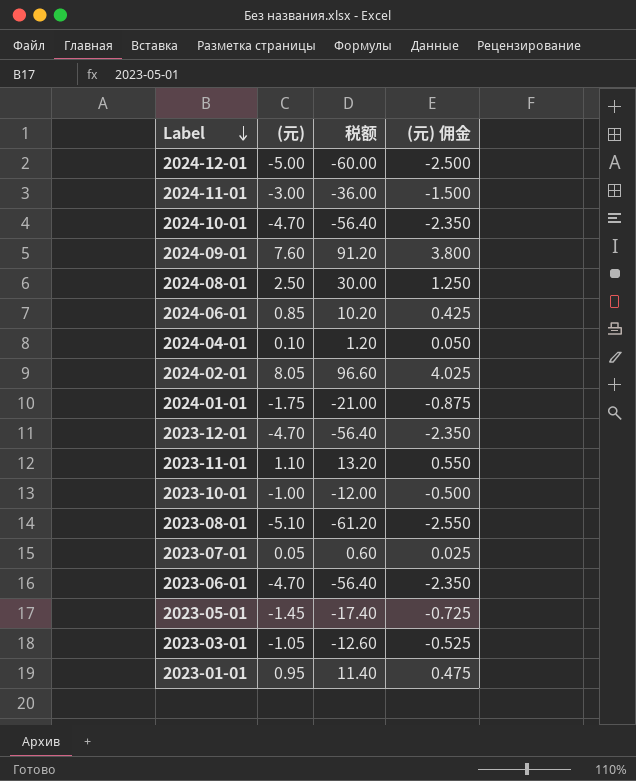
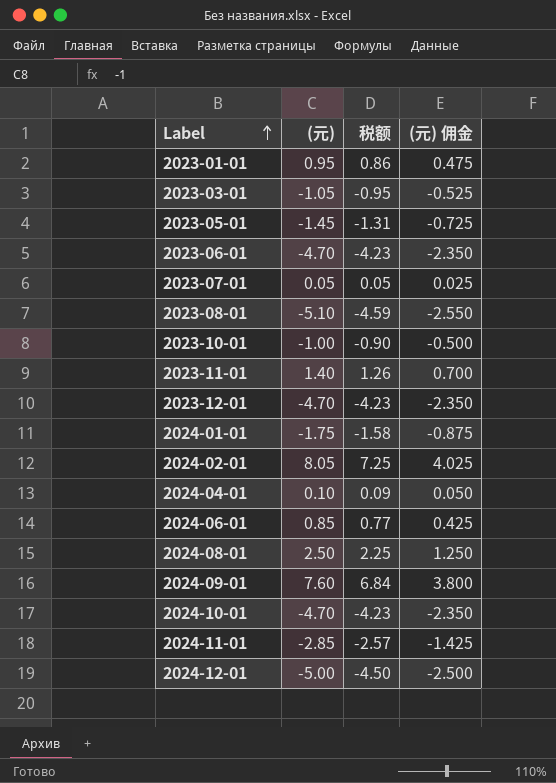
row order: Label descending -> Label ascending
column 税额 | formula: [(元)] * 12 -> [(元)] * 0.9
2023-11-01 | (元): 1.10 -> 1.40
2023-11-01 | (元) 佣金: 0.550 -> 0.700
2024-11-01 | (元): -3.00 -> -2.85
2024-11-01 | (元) 佣金: -1.500 -> -1.425

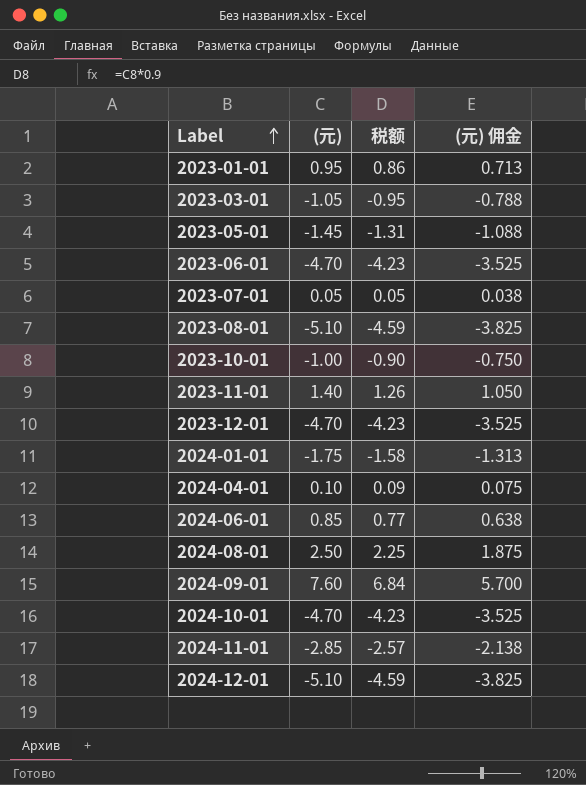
column (元) 佣金 | formula: [(元)] * 0.5 -> [(元)] * 0.75
row 2024-02-01: 8.05 | 7.25 | 4.025 -> none
2024-12-01 | (元): -5.00 -> -5.10
2024-12-01 | 税额: -4.50 -> -4.59

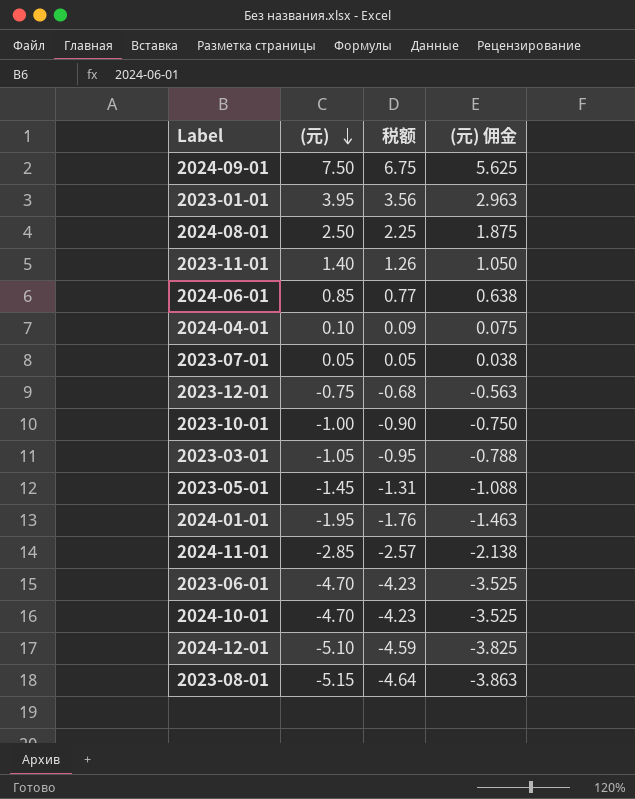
row order: Label ascending -> (元) descending
2024-09-01 | (元): 7.60 -> 7.50
2024-09-01 | 税额: 6.84 -> 6.75
2024-09-01 | (元) 佣金: 5.700 -> 5.625
2023-01-01 | (元): 0.95 -> 3.95
2023-01-01 | 税额: 0.86 -> 3.56
2023-01-01 | (元) 佣金: 0.713 -> 2.963
2023-12-01 | (元): -4.70 -> -0.75
2023-12-01 | 税额: -4.23 -> -0.68
2023-12-01 | (元) 佣金: -3.525 -> -0.563
2024-01-01 | (元): -1.75 -> -1.95
2024-01-01 | 税额: -1.58 -> -1.76
2024-01-01 | (元) 佣金: -1.313 -> -1.463
2023-08-01 | (元): -5.10 -> -5.15
2023-08-01 | 税额: -4.59 -> -4.64
2023-08-01 | (元) 佣金: -3.825 -> -3.863

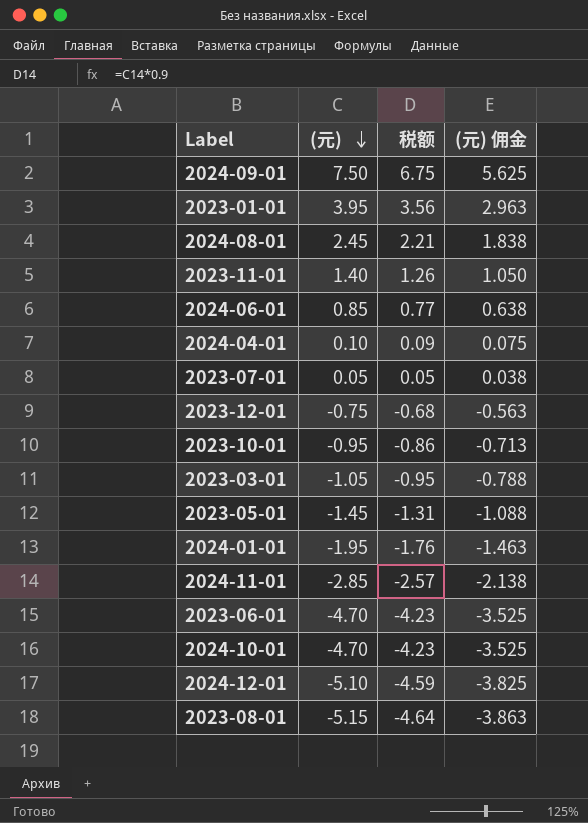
2024-08-01 | (元): 2.50 -> 2.45
2024-08-01 | 税额: 2.25 -> 2.21
2024-08-01 | (元) 佣金: 1.875 -> 1.838
2023-10-01 | (元): -1.00 -> -0.95
2023-10-01 | 税额: -0.90 -> -0.86
2023-10-01 | (元) 佣金: -0.750 -> -0.713

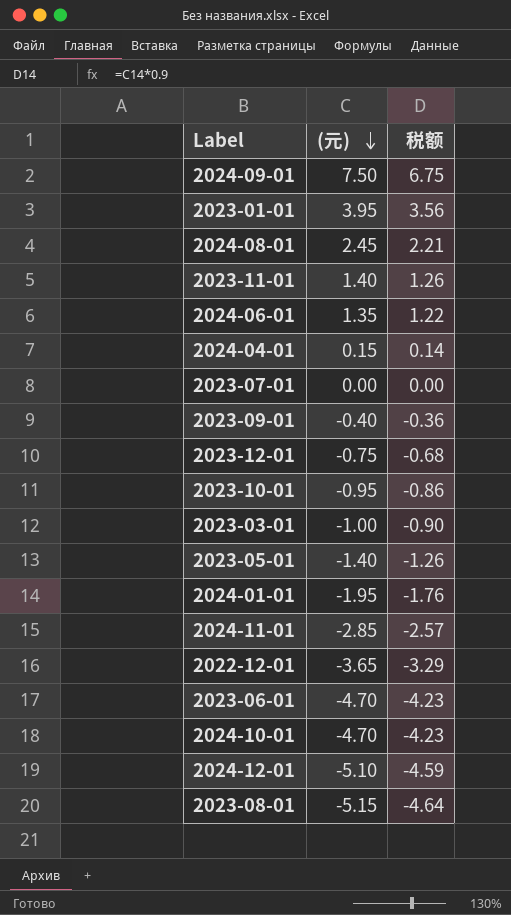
column (元) 佣金 | formula: [(元)] * 0.75 -> none
2024-06-01 | (元): 0.85 -> 1.35
2024-06-01 | 税额: 0.77 -> 1.22
2024-04-01 | (元): 0.10 -> 0.15
2024-04-01 | 税额: 0.09 -> 0.14
2023-07-01 | (元): 0.05 -> 0.00
2023-07-01 | 税额: 0.05 -> 0.00
row 2023-09-01: none -> -0.40 | -0.36
2023-03-01 | (元): -1.05 -> -1.00
2023-03-01 | 税额: -0.95 -> -0.90
2023-05-01 | (元): -1.45 -> -1.40
2023-05-01 | 税额: -1.31 -> -1.26
row 2022-12-01: none -> -3.65 | -3.29

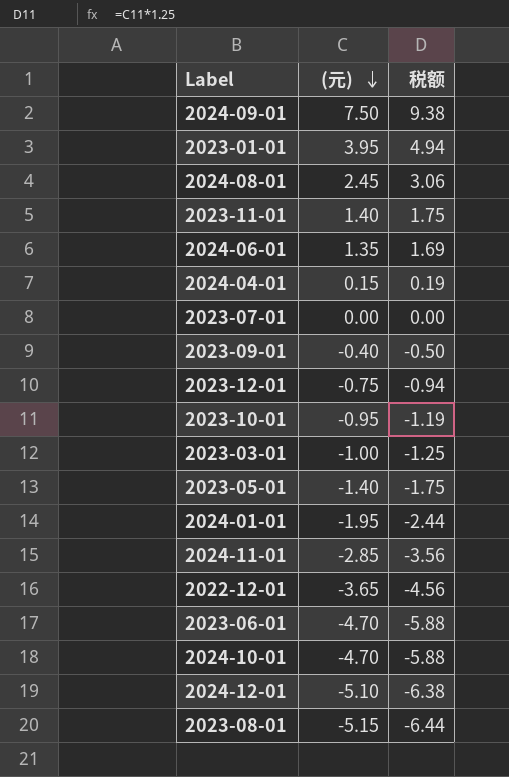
column 税额 | formula: [(元)] * 0.9 -> [(元)] * 1.25

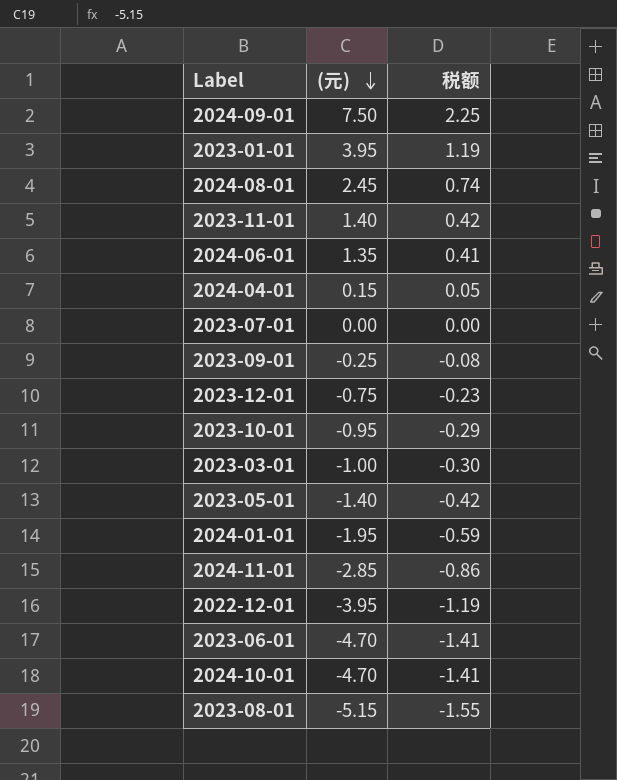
column 税额 | formula: [(元)] * 1.25 -> [(元)] * 0.3
row 2024-12-01: -5.10 | -6.38 -> none
2023-09-01 | (元): -0.40 -> -0.25
2022-12-01 | (元): -3.65 -> -3.95

